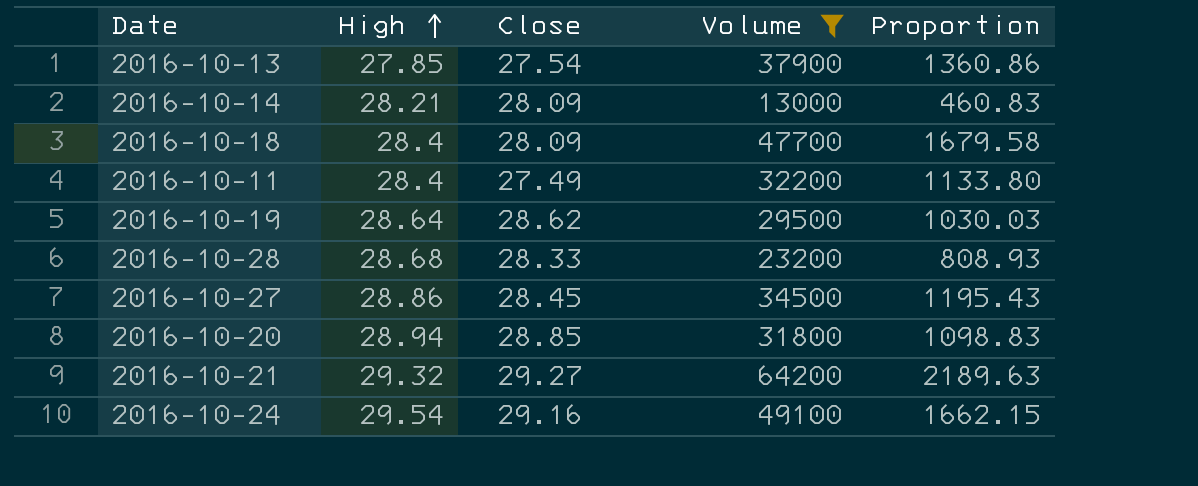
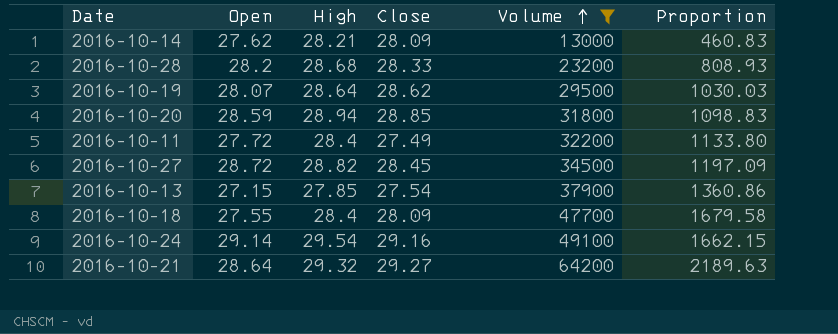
row order: High ascending -> Volume ascending
column Open | position: none -> 2
2016-10-27 | High: 28.86 -> 28.82
2016-10-27 | Proportion: 1195.43 -> 1197.09

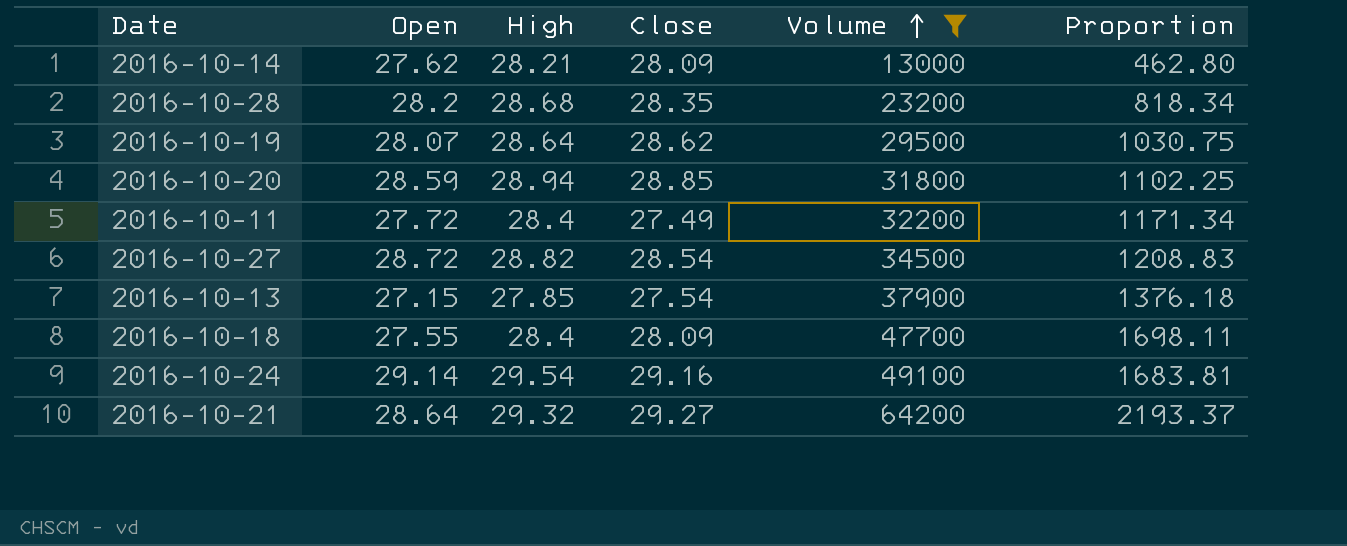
column Proportion | formula: [Volume] / [High] -> [Volume] / [Close]
2016-10-28 | Close: 28.33 -> 28.35
2016-10-27 | Close: 28.45 -> 28.54

